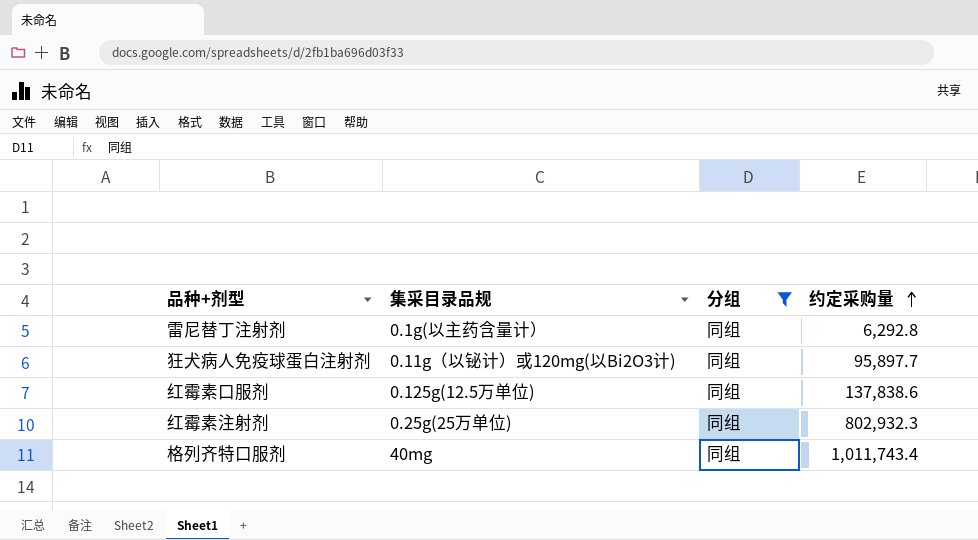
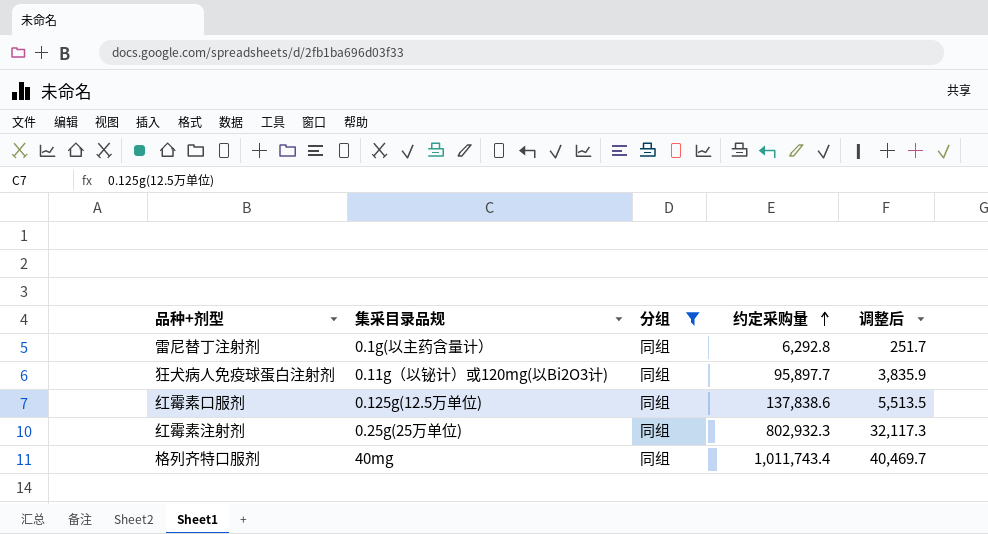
column 调整后 | formula: none -> [约定采购量] * 0.04

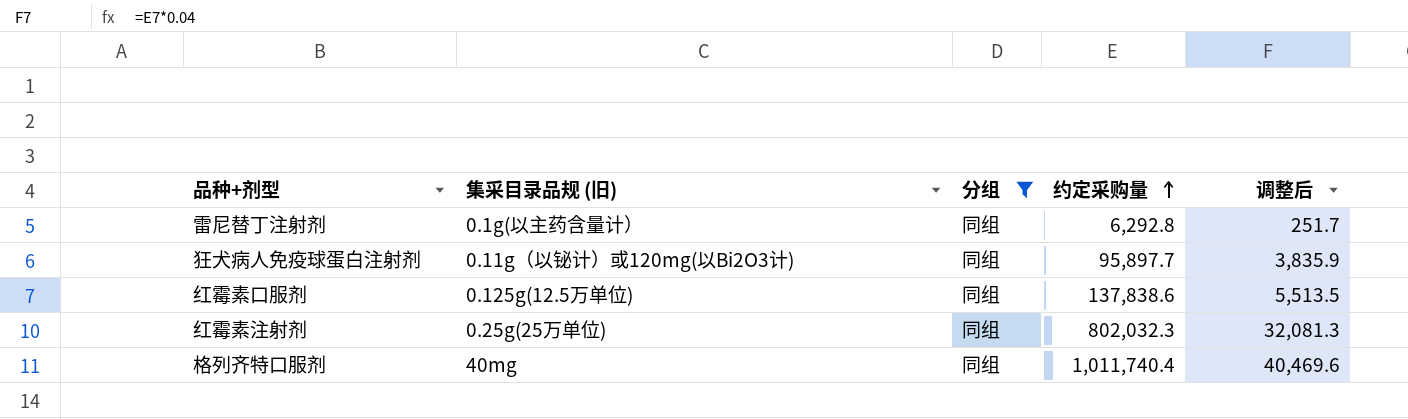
column name: 集采目录品规 -> 集采目录品规 (旧)
红霉素注射剂 | 约定采购量: 802,932.3 -> 802,032.3
红霉素注射剂 | 调整后: 32,117.3 -> 32,081.3
格列齐特口服剂 | 约定采购量: 1,011,743.4 -> 1,011,740.4
格列齐特口服剂 | 调整后: 40,469.7 -> 40,469.6

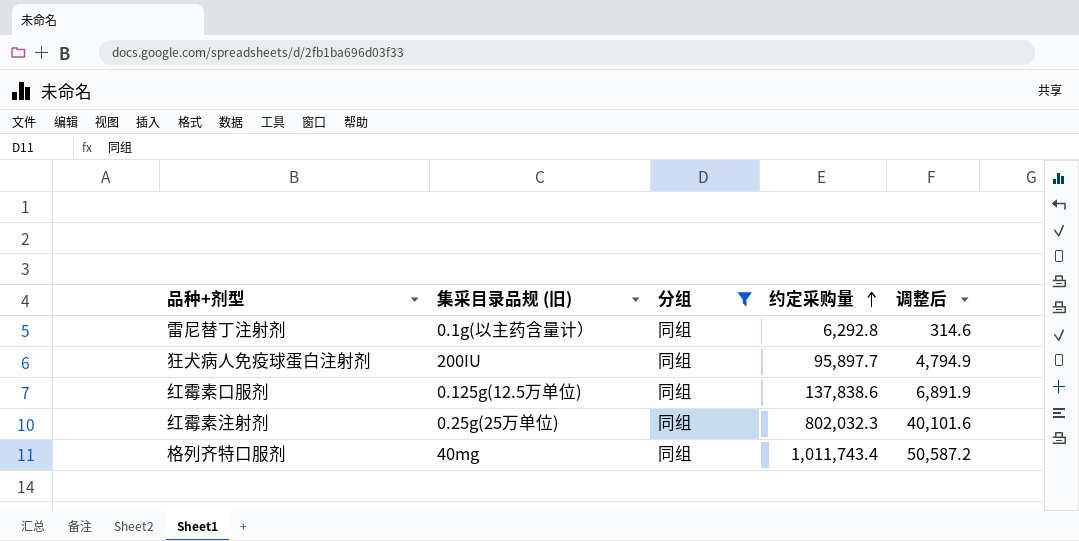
column 调整后 | formula: [约定采购量] * 0.04 -> [约定采购量] * 0.05
狂犬病人免疫球蛋白注射剂 | 集采目录品规 (旧): 0.11g（以铋计）或120mg(以Bi2O3计) -> 200IU
格列齐特口服剂 | 约定采购量: 1,011,740.4 -> 1,011,743.4

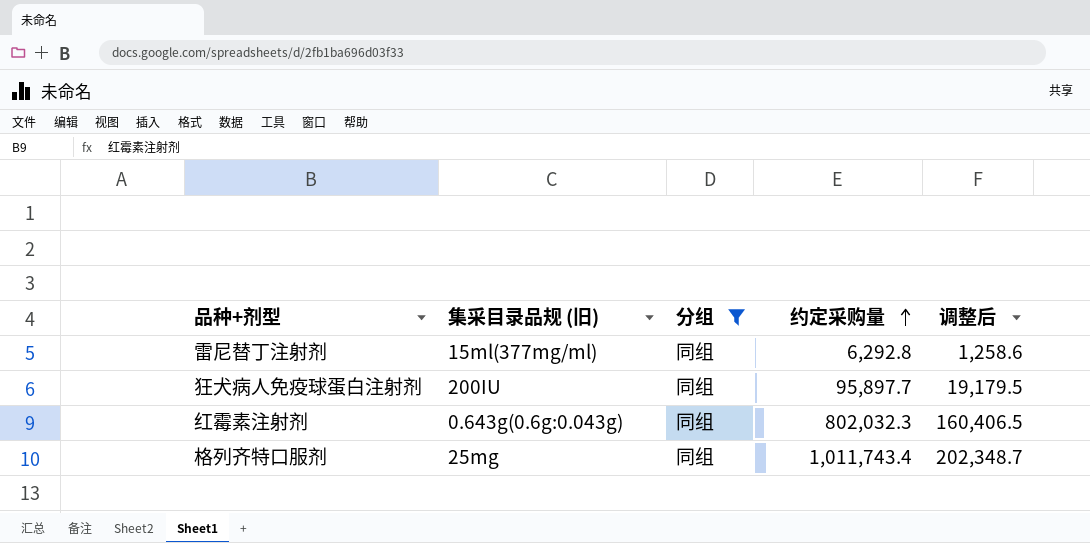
column 调整后 | formula: [约定采购量] * 0.05 -> [约定采购量] * 0.2
row 红霉素口服剂: 0.125g(12.5万单位) | 同组 | 137,838.6 | 6,891.9 -> none
雷尼替丁注射剂 | 集采目录品规 (旧): 0.1g(以主药含量计） -> 15ml(377mg/ml)
红霉素注射剂 | 集采目录品规 (旧): 0.25g(25万单位) -> 0.643g(0.6g:0.043g)
格列齐特口服剂 | 集采目录品规 (旧): 40mg -> 25mg

